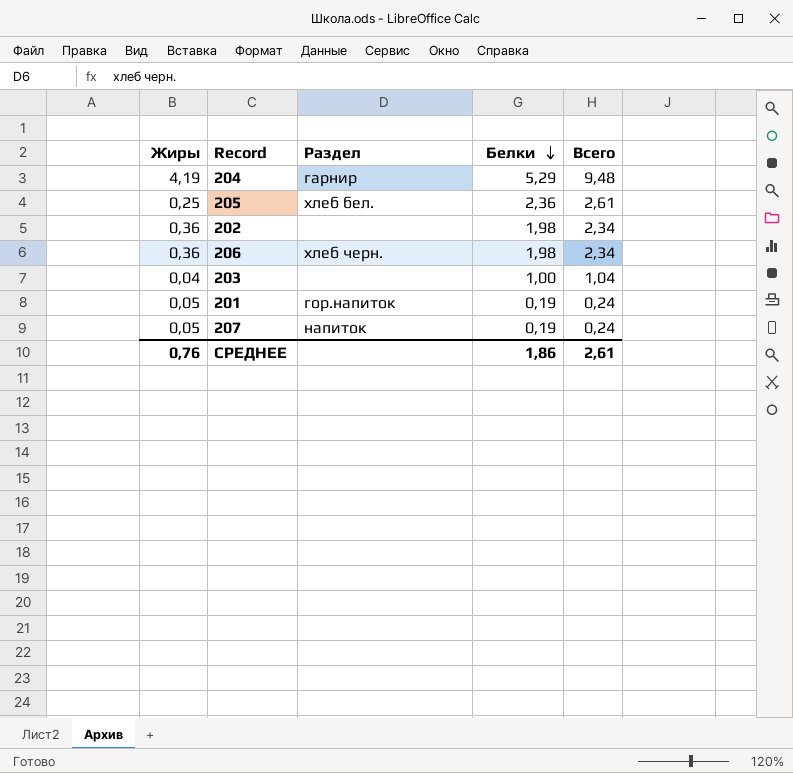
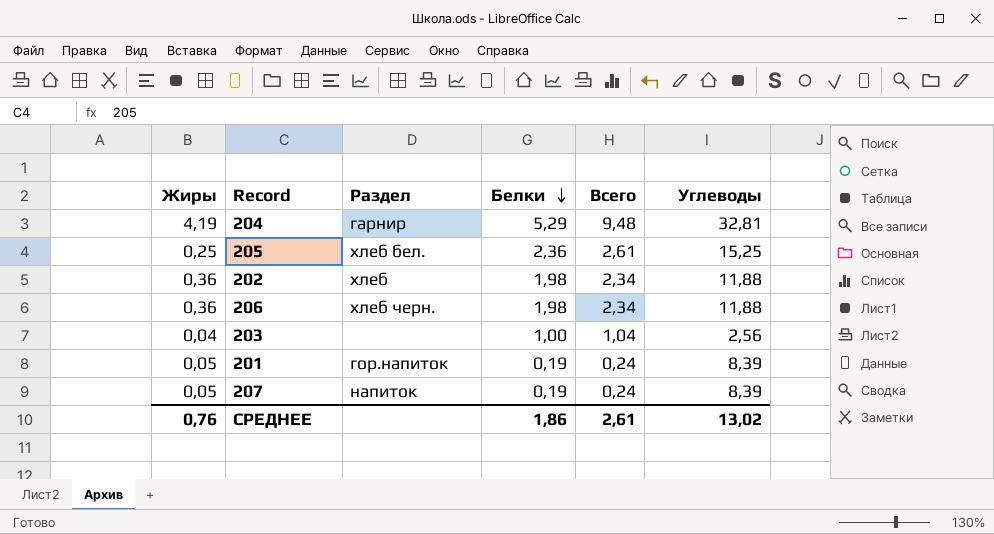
column Углеводы | position: none -> 6
202 | Раздел: none -> хлеб

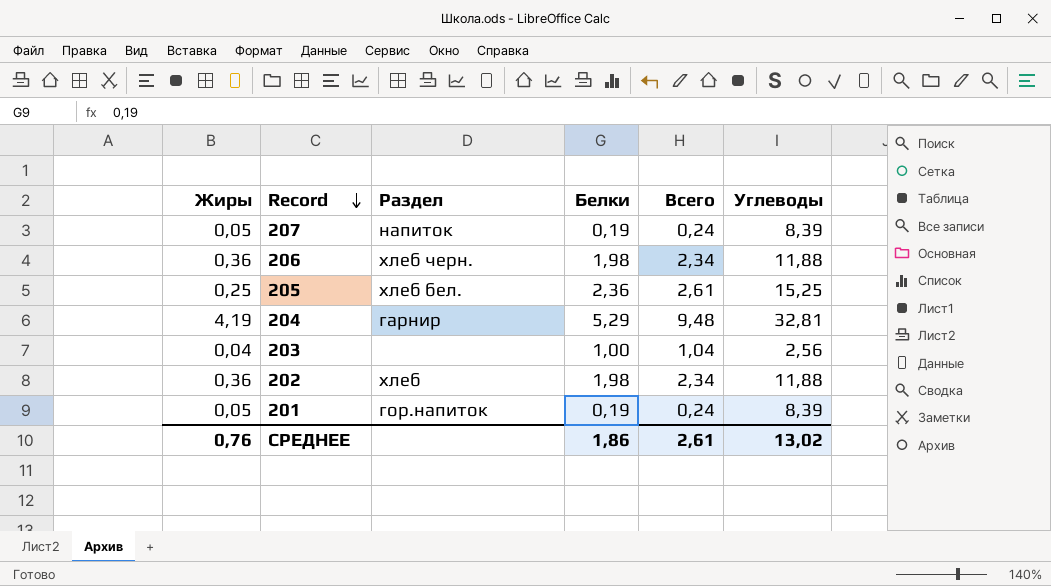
row order: Белки descending -> Record descending

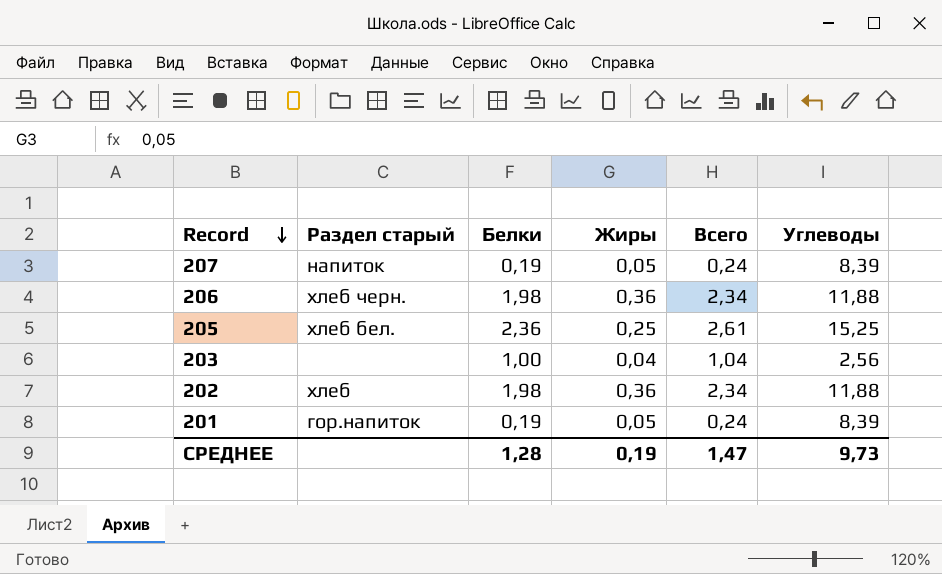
column name: Раздел -> Раздел старый
column Жиры | position: 1 -> 4
row 204: 4,19 | гарнир | 5,29 | 9,48 | 32,81 -> none
СРЕДНЕЕ | Белки: 1,86 -> 1,28
СРЕДНЕЕ | Жиры: 0,76 -> 0,19
СРЕДНЕЕ | Всего: 2,61 -> 1,47
СРЕДНЕЕ | Углеводы: 13,02 -> 9,73

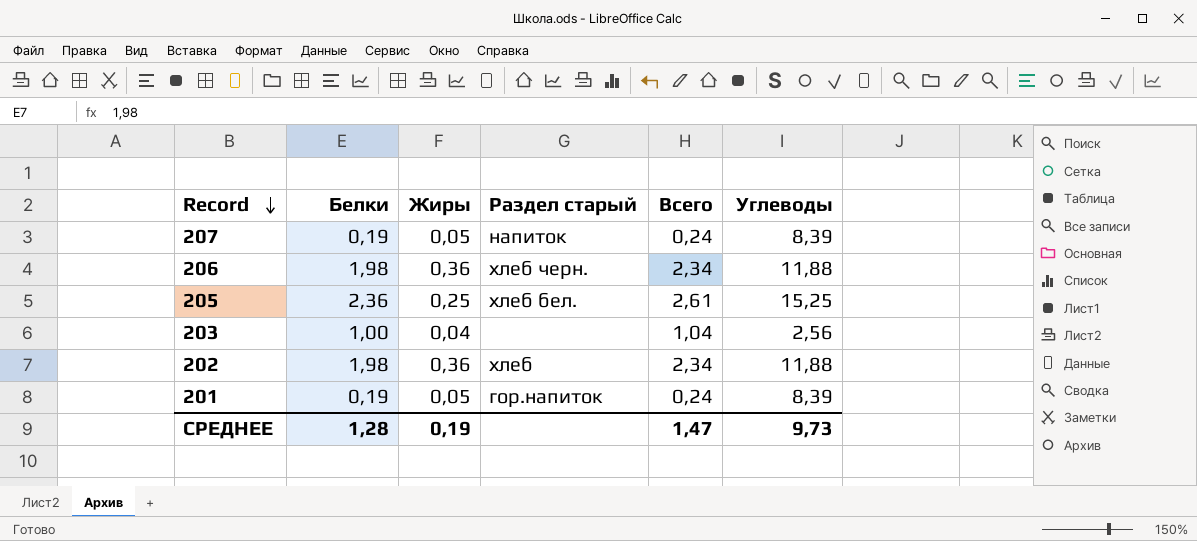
column Раздел старый | position: 2 -> 4

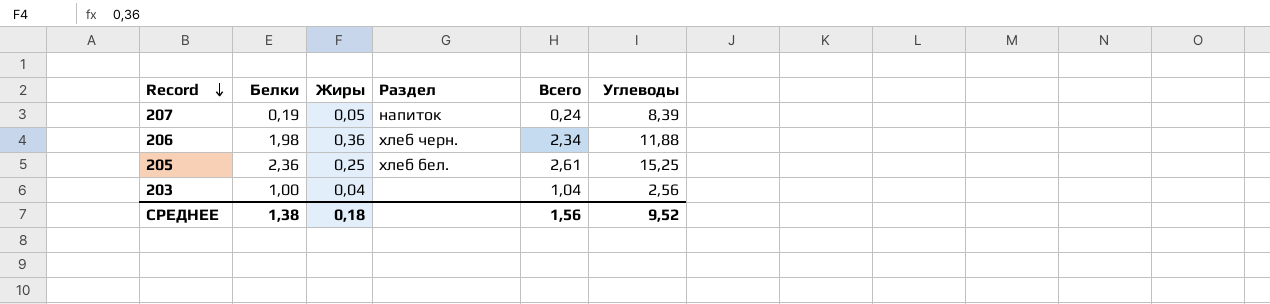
column name: Раздел старый -> Раздел
row 202: 1,98 | 0,36 | хлеб | 2,34 | 11,88 -> none
row 201: 0,19 | 0,05 | гор.напиток | 0,24 | 8,39 -> none
СРЕДНЕЕ | Белки: 1,28 -> 1,38
СРЕДНЕЕ | Жиры: 0,19 -> 0,18
СРЕДНЕЕ | Всего: 1,47 -> 1,56
СРЕДНЕЕ | Углеводы: 9,73 -> 9,52

